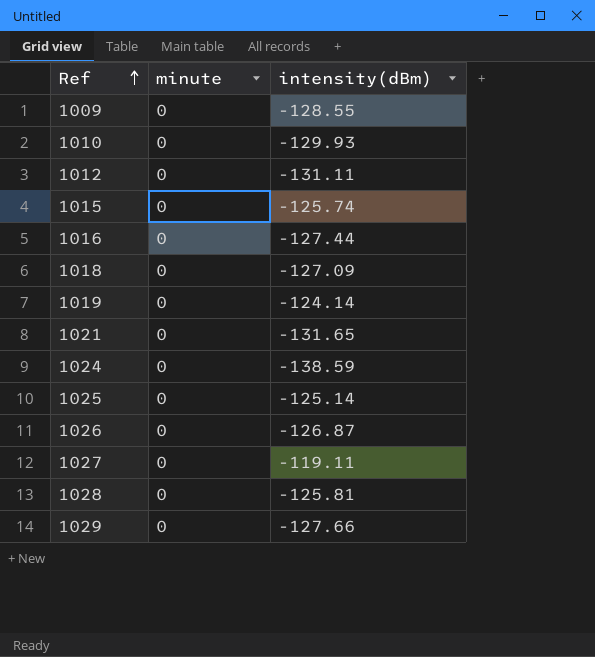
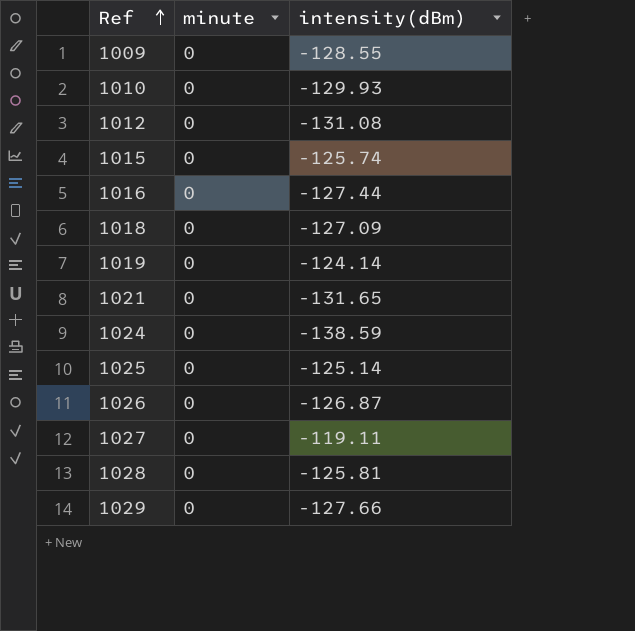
1012 | intensity(dBm): -131.11 -> -131.08

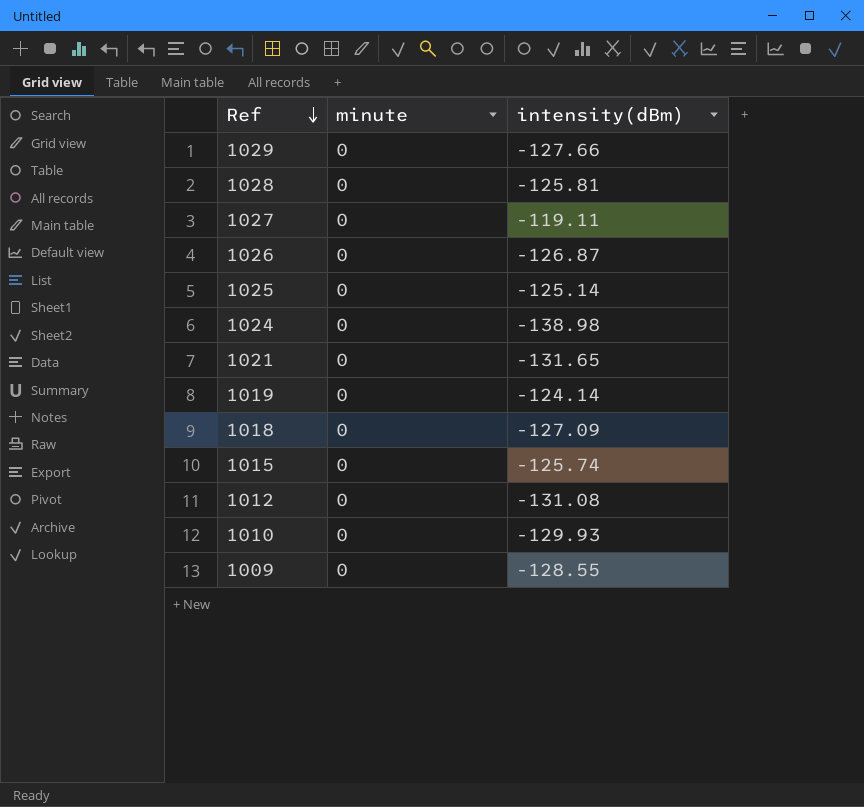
row order: Ref ascending -> Ref descending
row 1016: 0 | -127.44 -> none
1024 | intensity(dBm): -138.59 -> -138.98

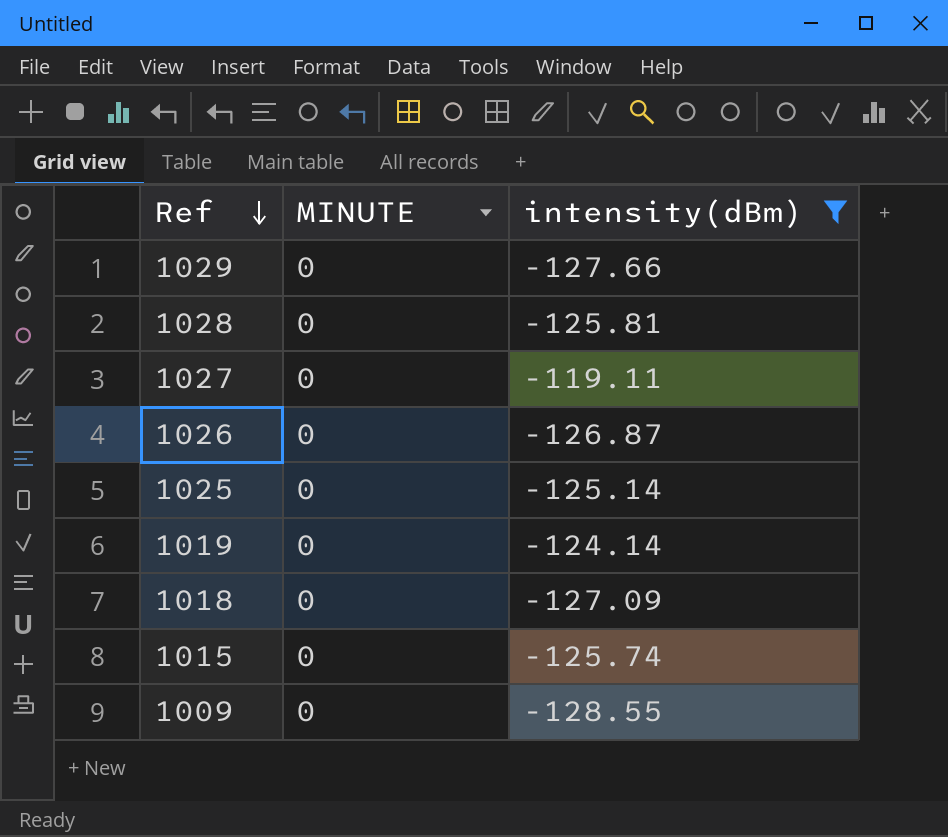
filter: none -> intensity(dBm) >= -128.55
column name: minute -> MINUTE

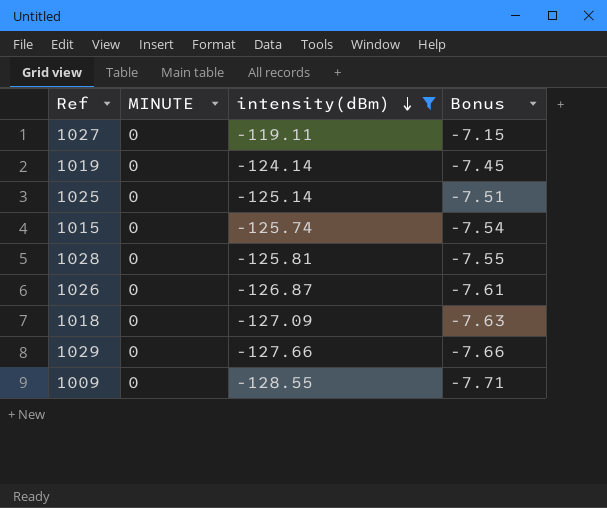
row order: Ref descending -> intensity(dBm) descending
column Bonus | formula: none -> [intensity(dBm)] * 0.06

